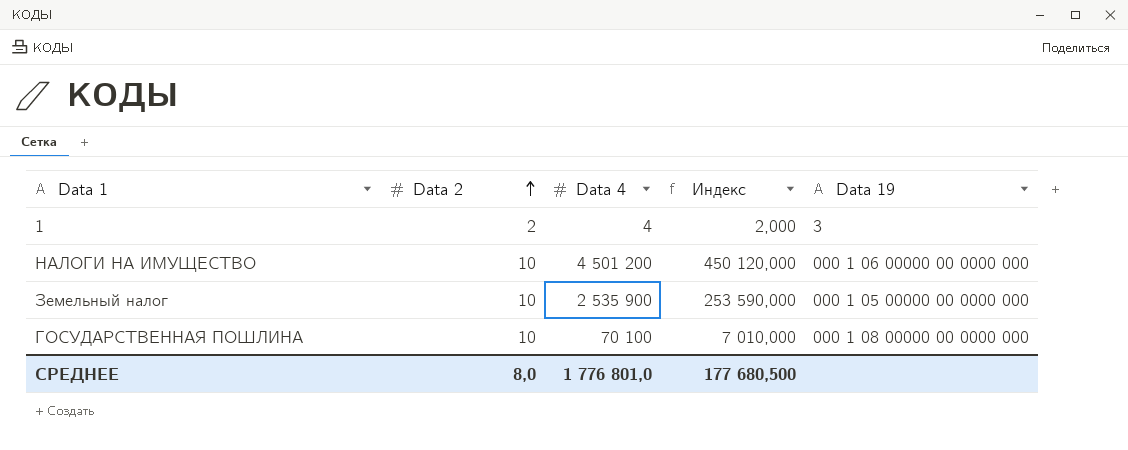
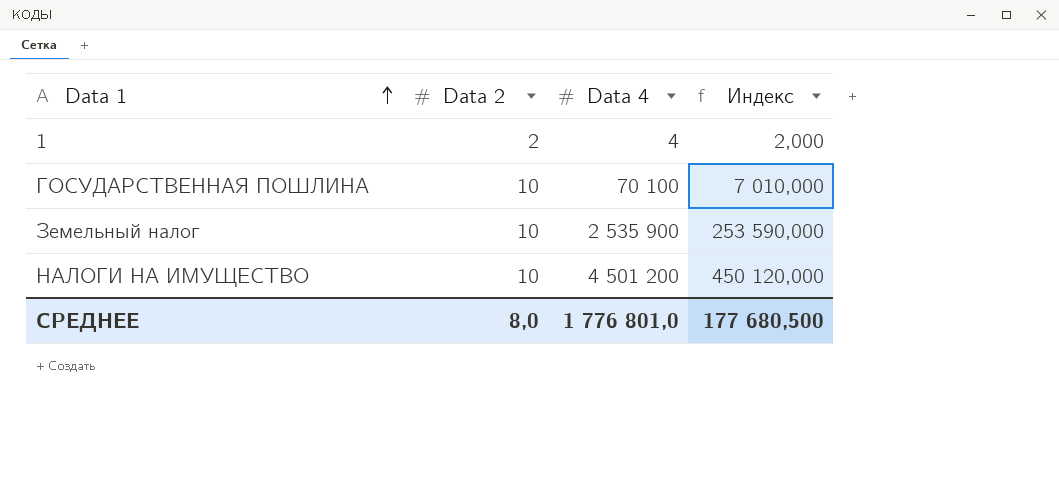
row order: Data 2 ascending -> Data 1 ascending
column Data 19 | position: 5 -> none

